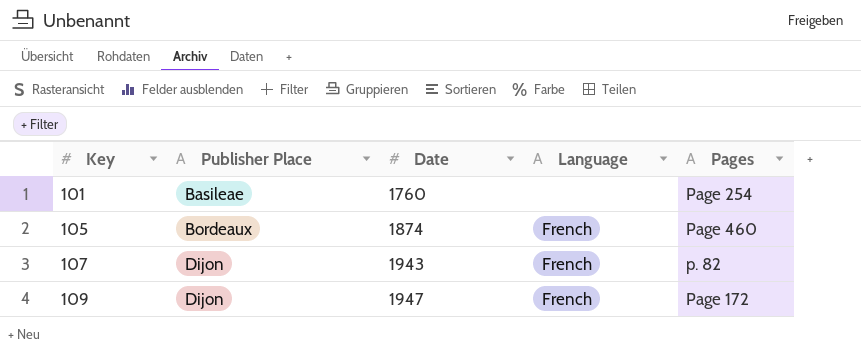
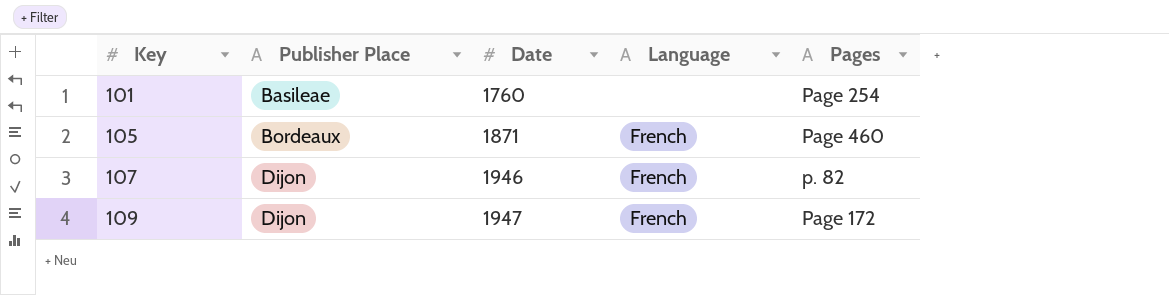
105 | Date: 1874 -> 1871
107 | Date: 1943 -> 1946

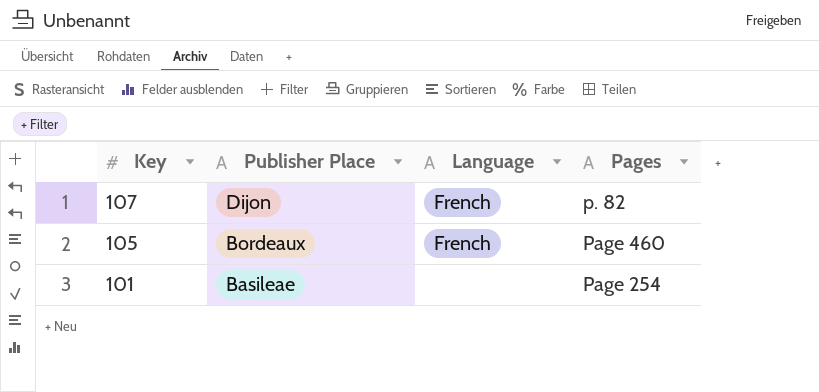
row order: Key ascending -> Key descending
column Date | position: 3 -> none
row 109: Dijon | 1947 | French | Page 172 -> none

